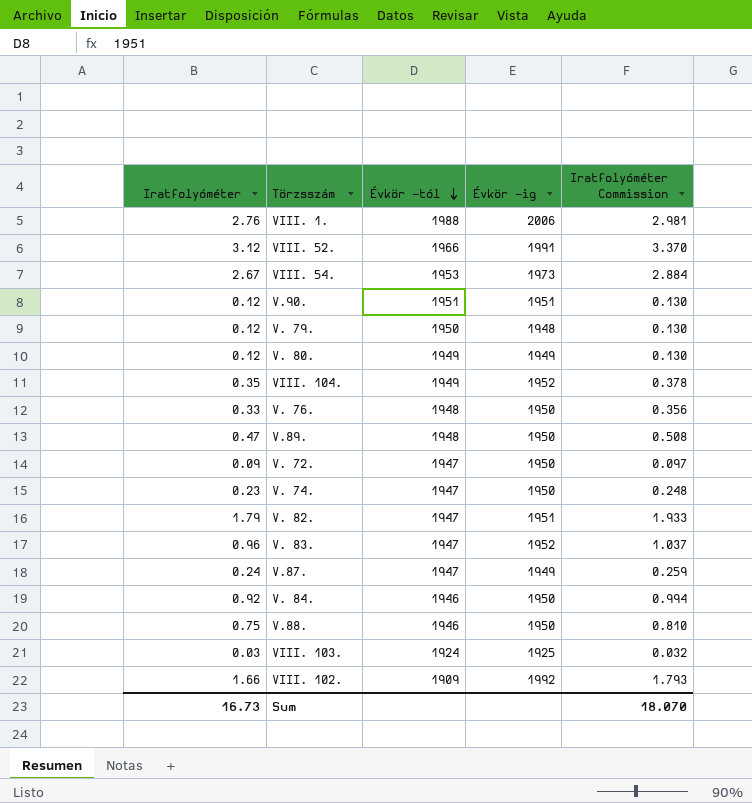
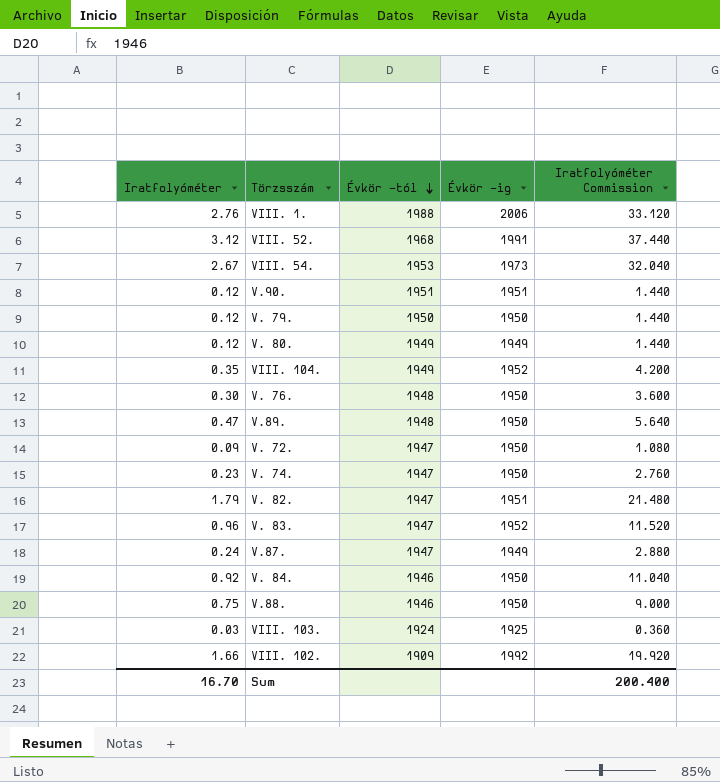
column Iratfolyóméter Commission | formula: [Iratfolyóméter] * 1.08 -> [Iratfolyóméter] * 12
VIII. 52. | Évkör -tól: 1966 -> 1968
V. 79. | Évkör -ig: 1948 -> 1950
V. 76. | Iratfolyóméter: 0.33 -> 0.30
Sum | Iratfolyóméter: 16.73 -> 16.70
Sum | Iratfolyóméter Commission: 18.070 -> 200.400

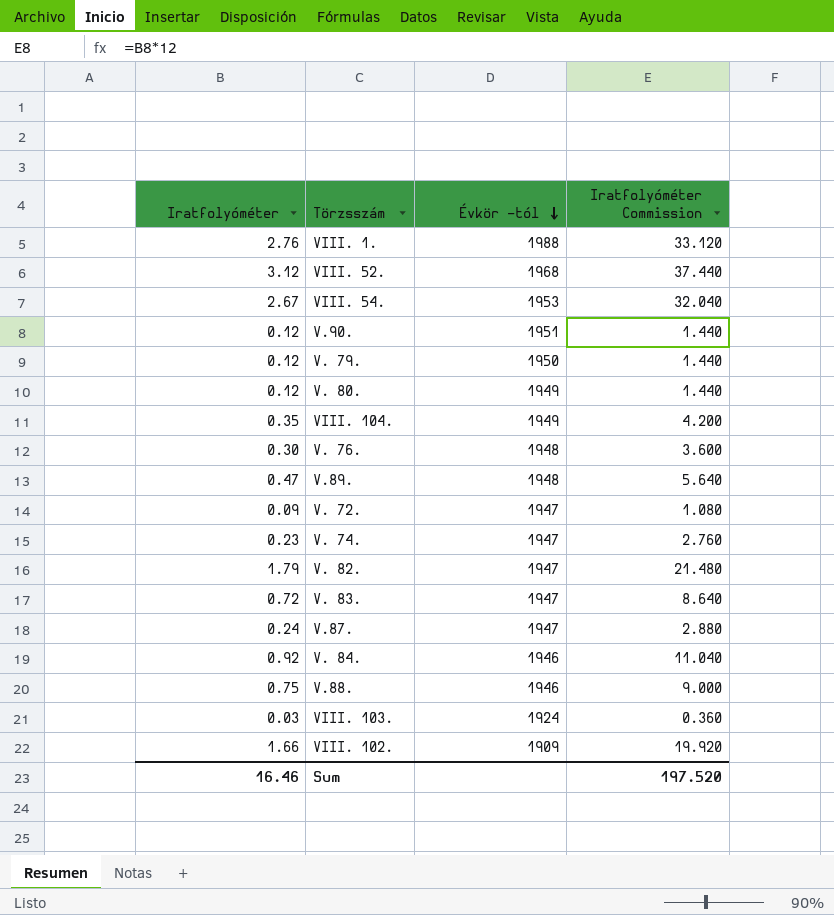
column Évkör -ig | position: 4 -> none
V. 83. | Iratfolyóméter: 0.96 -> 0.72
V. 83. | Iratfolyóméter Commission: 11.520 -> 8.640
Sum | Iratfolyóméter: 16.70 -> 16.46
Sum | Iratfolyóméter Commission: 200.400 -> 197.520

